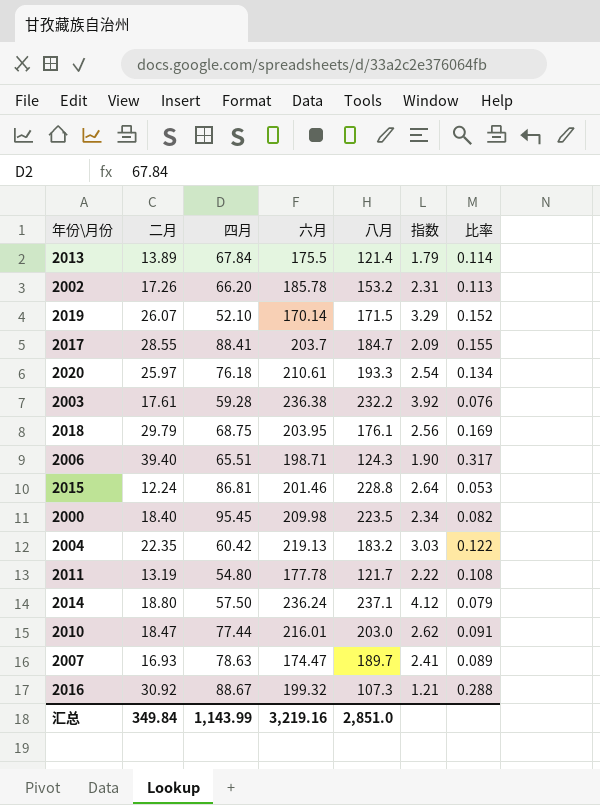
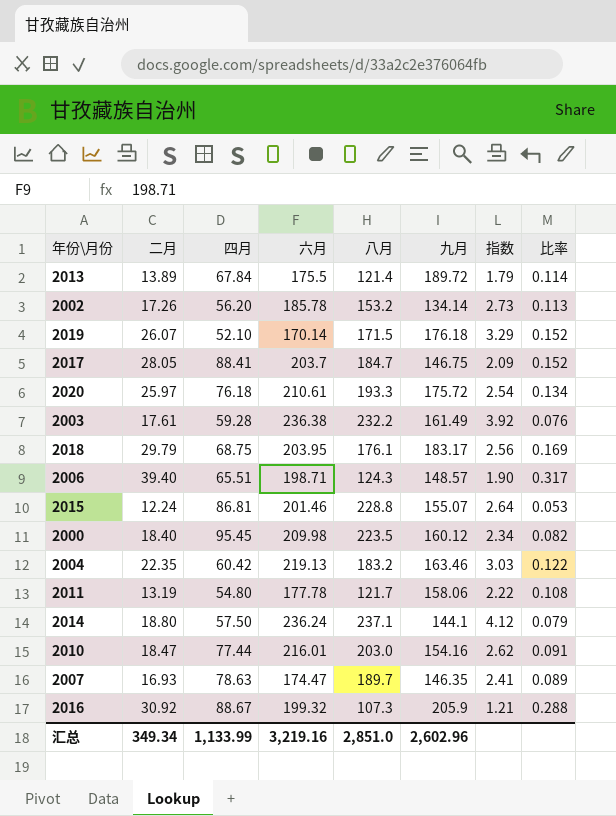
column 九月 | position: none -> 6
2002 | 四月: 66.20 -> 56.20
2002 | 指数: 2.31 -> 2.73
2017 | 二月: 28.55 -> 28.05
2017 | 比率: 0.155 -> 0.152
汇总 | 二月: 349.84 -> 349.34
汇总 | 四月: 1,143.99 -> 1,133.99

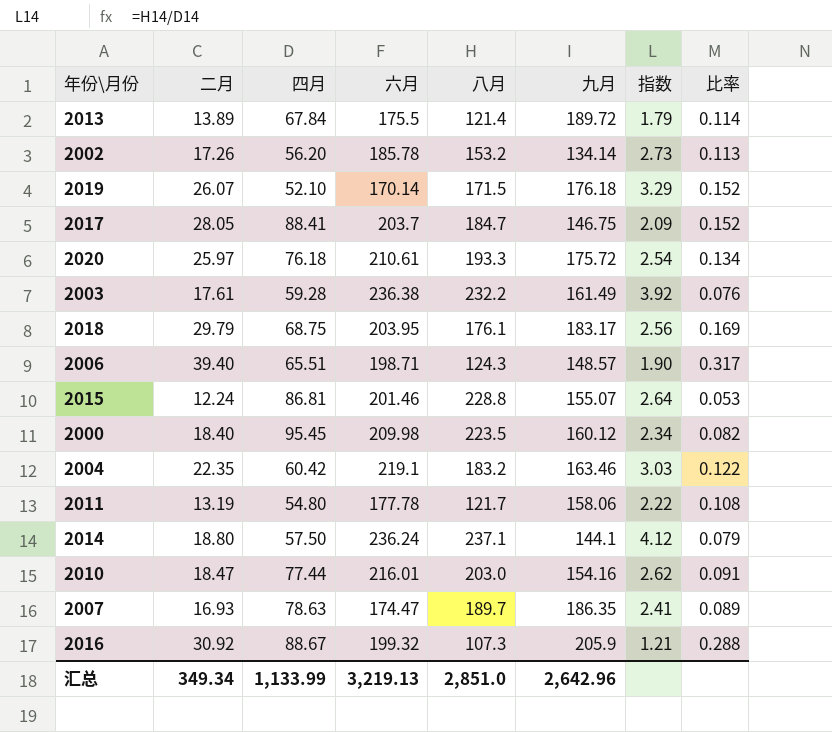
2004 | 六月: 219.13 -> 219.1
2007 | 九月: 146.35 -> 186.35
汇总 | 六月: 3,219.16 -> 3,219.13
汇总 | 九月: 2,602.96 -> 2,642.96

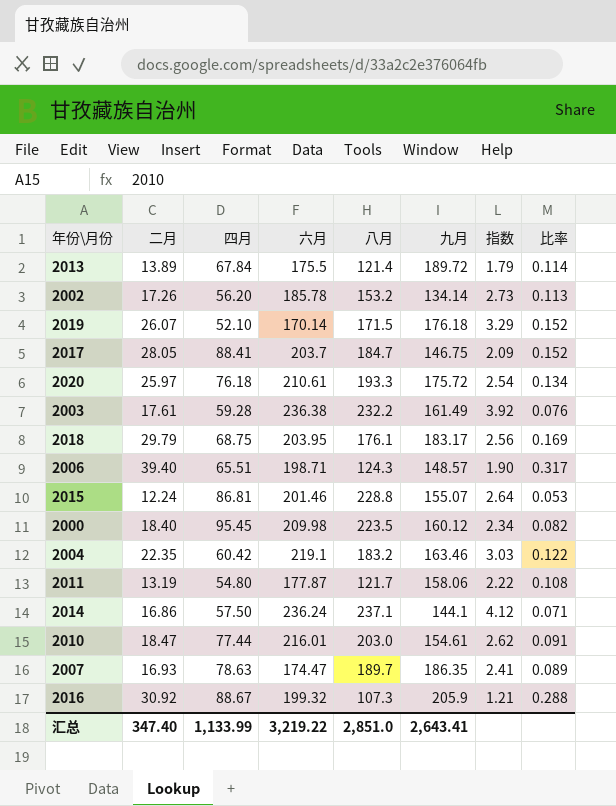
2011 | 六月: 177.78 -> 177.87
2014 | 二月: 18.80 -> 16.86
2014 | 比率: 0.079 -> 0.071
2010 | 九月: 154.16 -> 154.61
汇总 | 二月: 349.34 -> 347.40
汇总 | 六月: 3,219.13 -> 3,219.22
汇总 | 九月: 2,642.96 -> 2,643.41

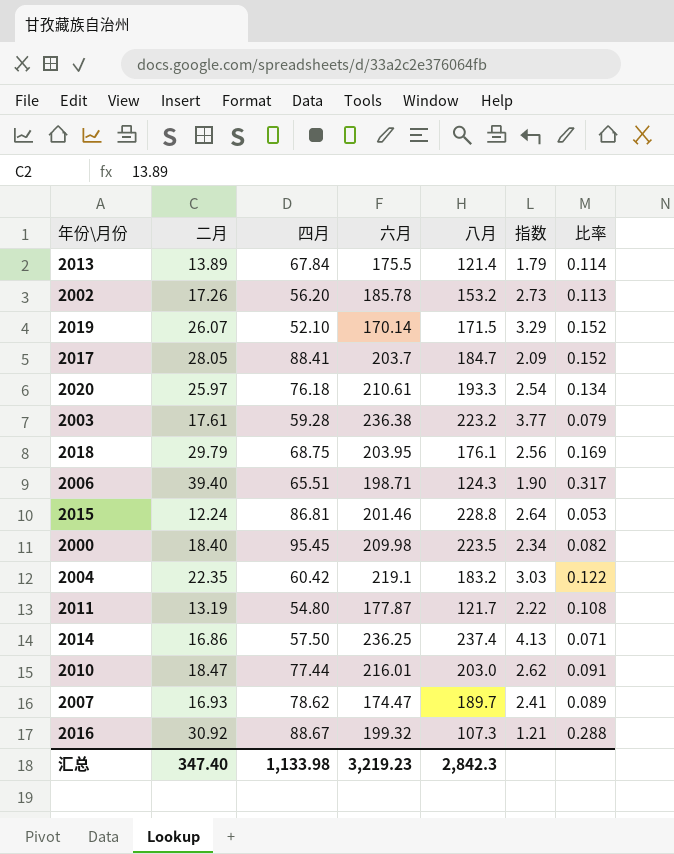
column 九月 | position: 6 -> none
2003 | 八月: 232.2 -> 223.2
2003 | 指数: 3.92 -> 3.77
2003 | 比率: 0.076 -> 0.079
2014 | 六月: 236.24 -> 236.25
2014 | 八月: 237.1 -> 237.4
2014 | 指数: 4.12 -> 4.13
2007 | 四月: 78.63 -> 78.62
汇总 | 四月: 1,133.99 -> 1,133.98
汇总 | 六月: 3,219.22 -> 3,219.23
汇总 | 八月: 2,851.0 -> 2,842.3

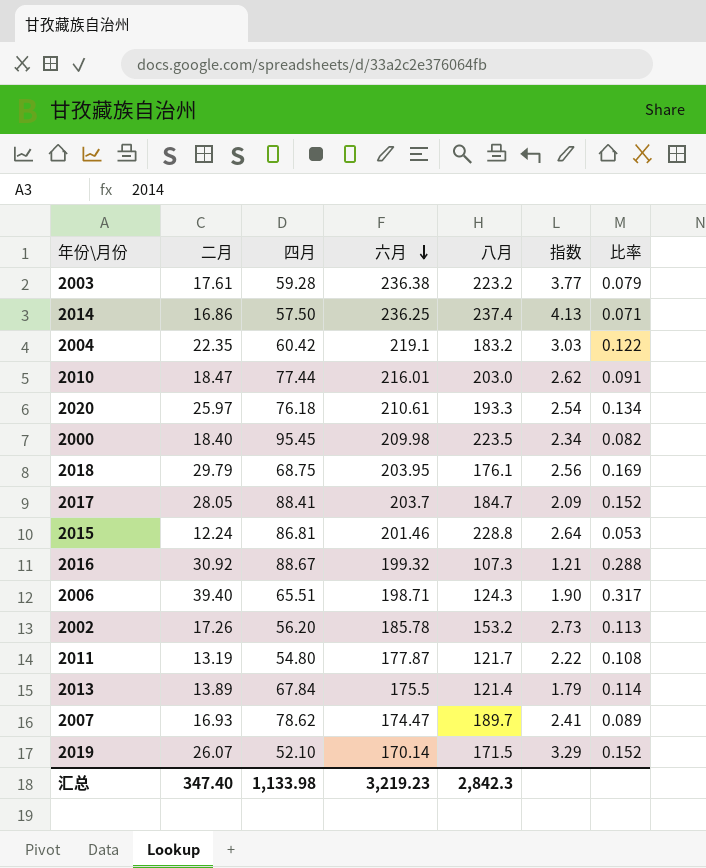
row order: none -> 六月 descending

